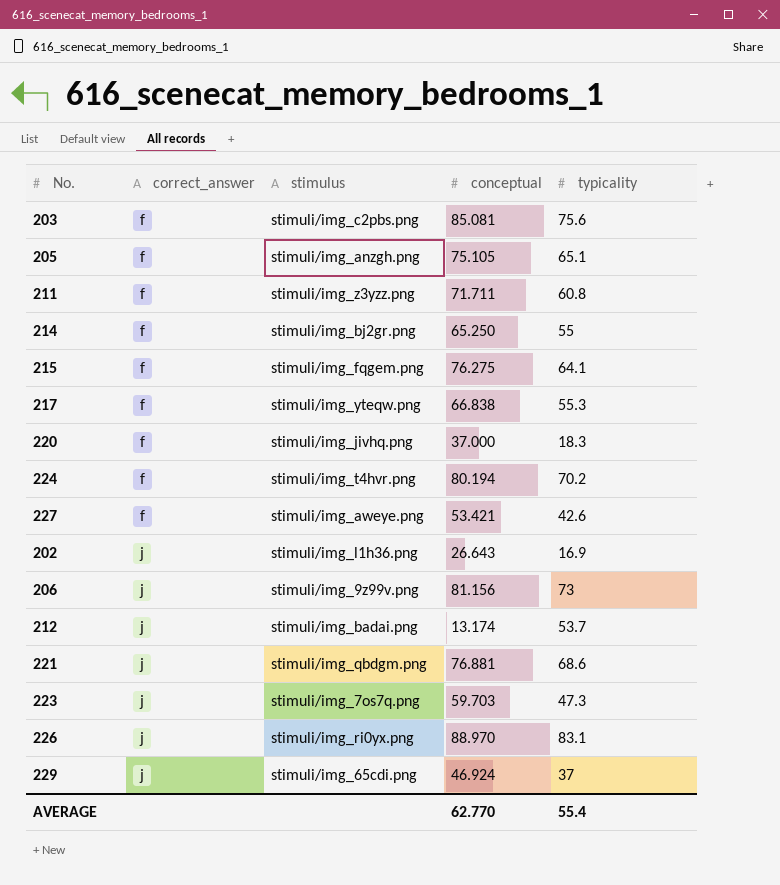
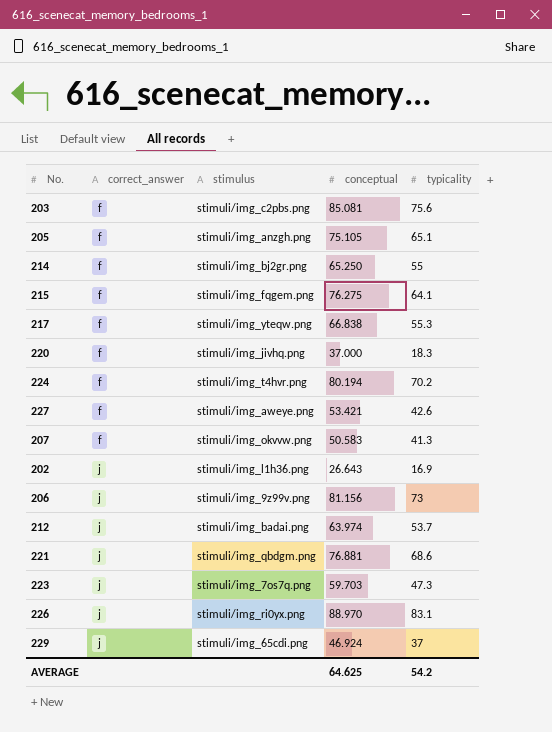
row 211: f | stimuli/img_z3yzz.png | 71.711 | 60.8 -> none
row 207: none -> f | stimuli/img_okvvw.png | 50.583 | 41.3
212 | conceptual: 13.174 -> 63.974
AVERAGE | conceptual: 62.770 -> 64.625
AVERAGE | typicality: 55.4 -> 54.2

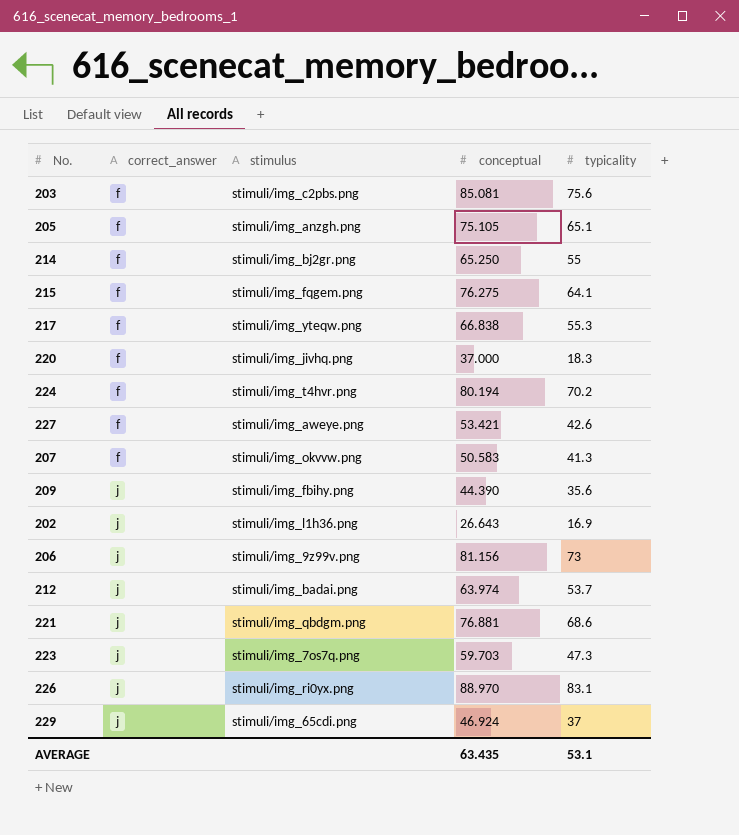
row 209: none -> j | stimuli/img_fbihy.png | 44.390 | 35.6
AVERAGE | conceptual: 64.625 -> 63.435
AVERAGE | typicality: 54.2 -> 53.1

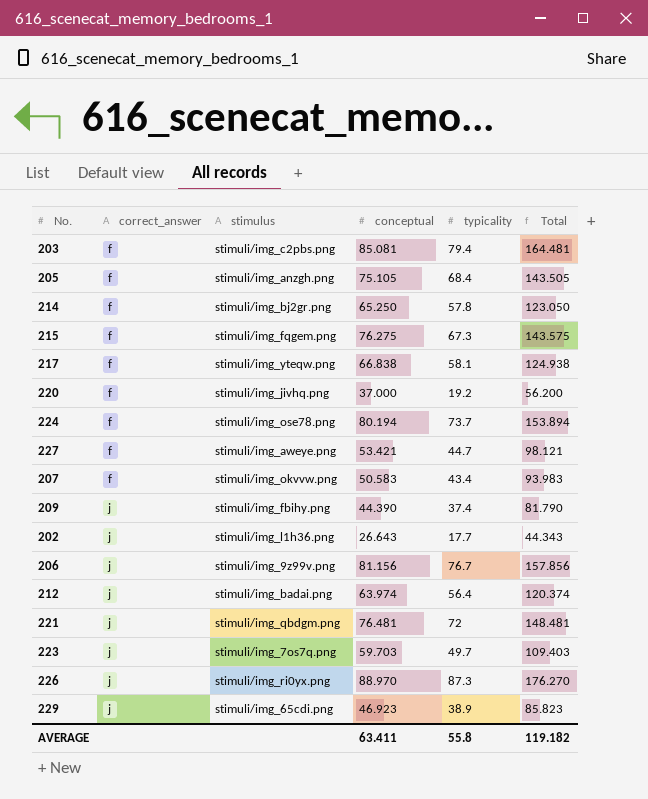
column Total | formula: none -> [conceptual] + [typicality]
203 | typicality: 75.6 -> 79.4
205 | typicality: 65.1 -> 68.4
214 | typicality: 55 -> 57.8
215 | typicality: 64.1 -> 67.3
217 | typicality: 55.3 -> 58.1
220 | typicality: 18.3 -> 19.2
224 | stimulus: stimuli/img_t4hvr.png -> stimuli/img_ose78.png
224 | typicality: 70.2 -> 73.7
227 | typicality: 42.6 -> 44.7
207 | typicality: 41.3 -> 43.4
209 | typicality: 35.6 -> 37.4
202 | typicality: 16.9 -> 17.7
206 | typicality: 73 -> 76.7
212 | typicality: 53.7 -> 56.4
221 | conceptual: 76.881 -> 76.481
221 | typicality: 68.6 -> 72
223 | typicality: 47.3 -> 49.7
226 | typicality: 83.1 -> 87.3
229 | conceptual: 46.924 -> 46.923
229 | typicality: 37 -> 38.9
AVERAGE | conceptual: 63.435 -> 63.411
AVERAGE | typicality: 53.1 -> 55.8

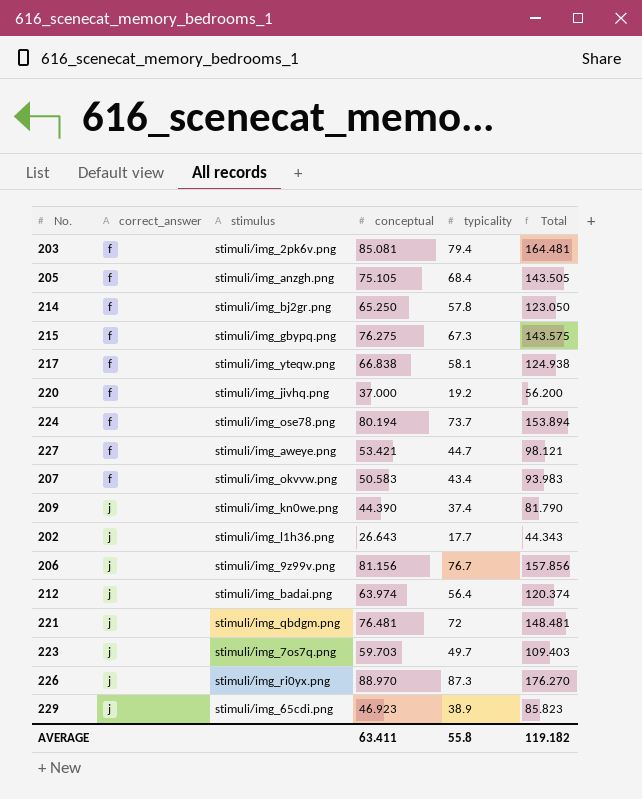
203 | stimulus: stimuli/img_c2pbs.png -> stimuli/img_2pk6v.png
215 | stimulus: stimuli/img_fqgem.png -> stimuli/img_gbypq.png
209 | stimulus: stimuli/img_fbihy.png -> stimuli/img_kn0we.png

